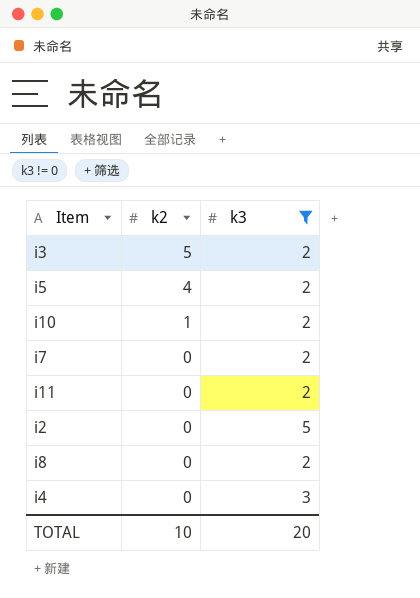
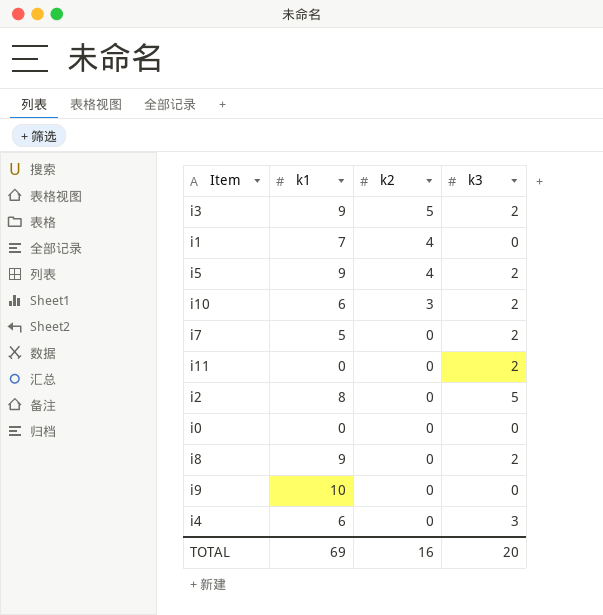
filter: k3 != 0 -> none
column k1 | position: none -> 2
i10 | k2: 1 -> 3
TOTAL | k2: 10 -> 16

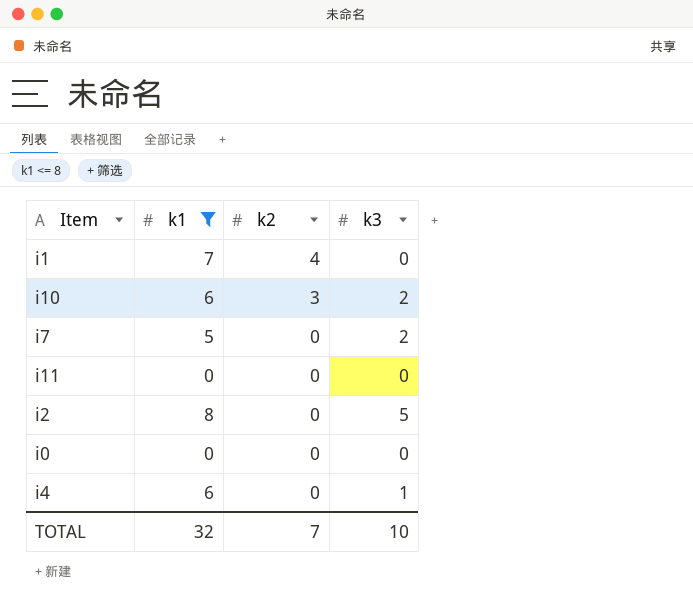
filter: none -> k1 <= 8
i11 | k3: 2 -> 0
i4 | k3: 3 -> 1
TOTAL | k1: 69 -> 32
TOTAL | k2: 16 -> 7
TOTAL | k3: 20 -> 10

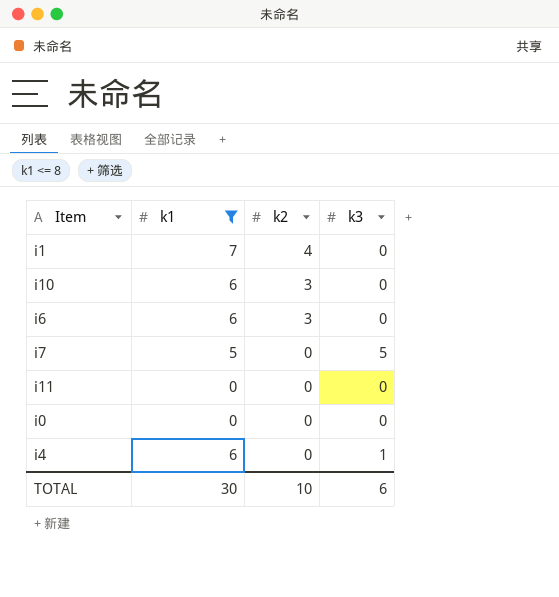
row i2: 8 | 0 | 5 -> none
i10 | k3: 2 -> 0
row i6: none -> 6 | 3 | 0
i7 | k3: 2 -> 5
TOTAL | k1: 32 -> 30
TOTAL | k2: 7 -> 10
TOTAL | k3: 10 -> 6

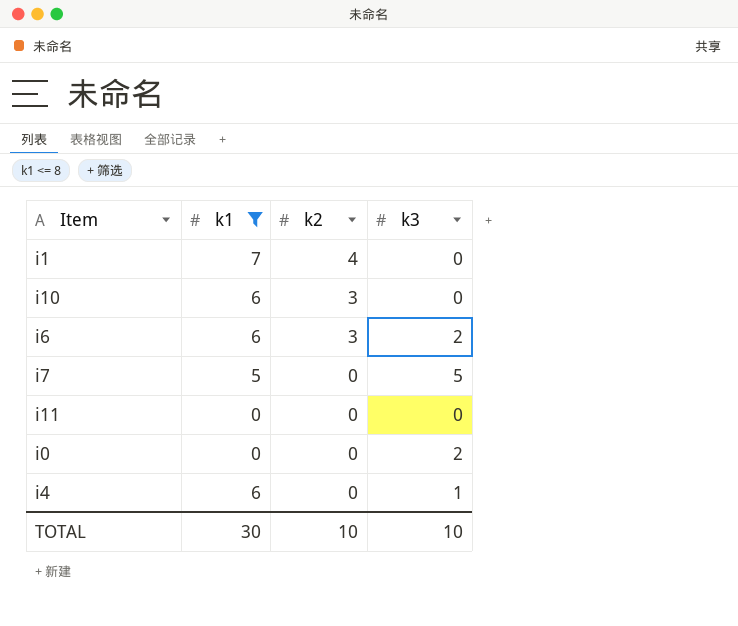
i6 | k3: 0 -> 2
i0 | k3: 0 -> 2
TOTAL | k3: 6 -> 10

